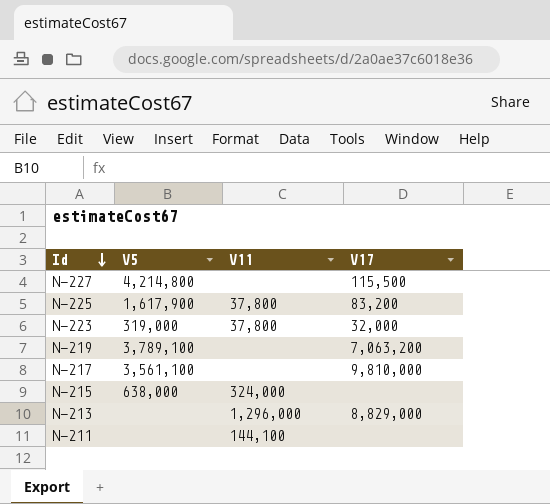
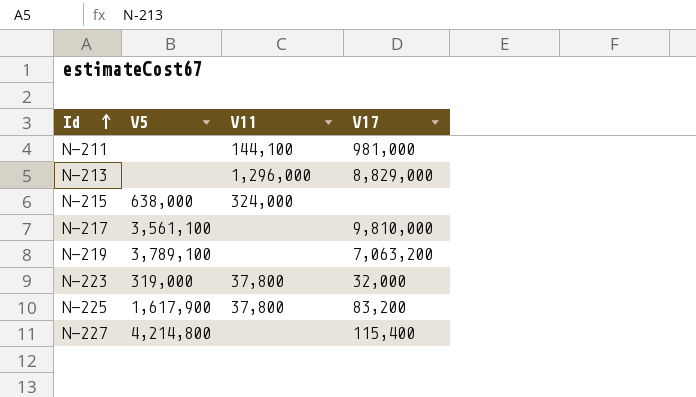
row order: Id descending -> Id ascending
N-211 | V17: none -> 981,000
N-227 | V17: 115,500 -> 115,400

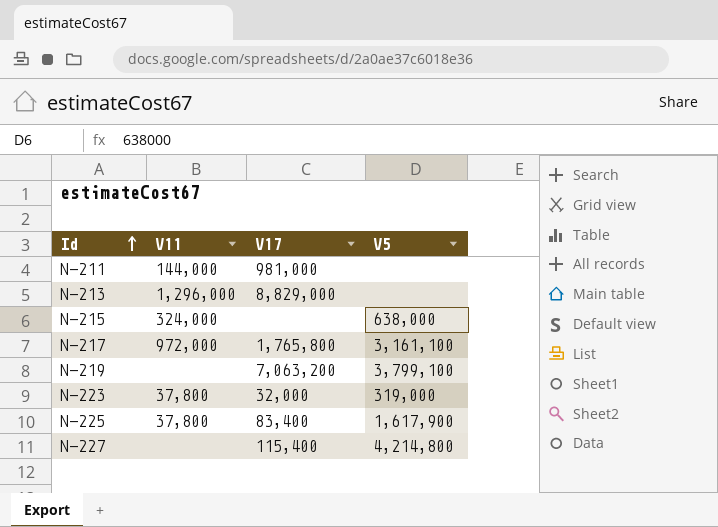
column V5 | position: 2 -> 4
N-211 | V11: 144,100 -> 144,000
N-217 | V11: none -> 972,000
N-217 | V17: 9,810,000 -> 1,765,800
N-217 | V5: 3,561,100 -> 3,161,100
N-219 | V5: 3,789,100 -> 3,799,100
N-225 | V17: 83,200 -> 83,400

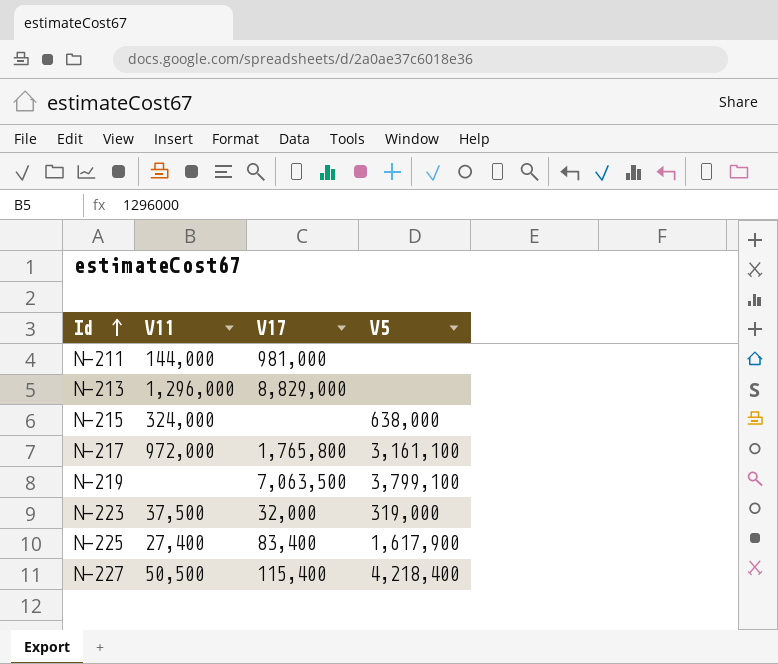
N-219 | V17: 7,063,200 -> 7,063,500
N-223 | V11: 37,800 -> 37,500
N-225 | V11: 37,800 -> 27,400
N-227 | V11: none -> 50,500
N-227 | V5: 4,214,800 -> 4,218,400

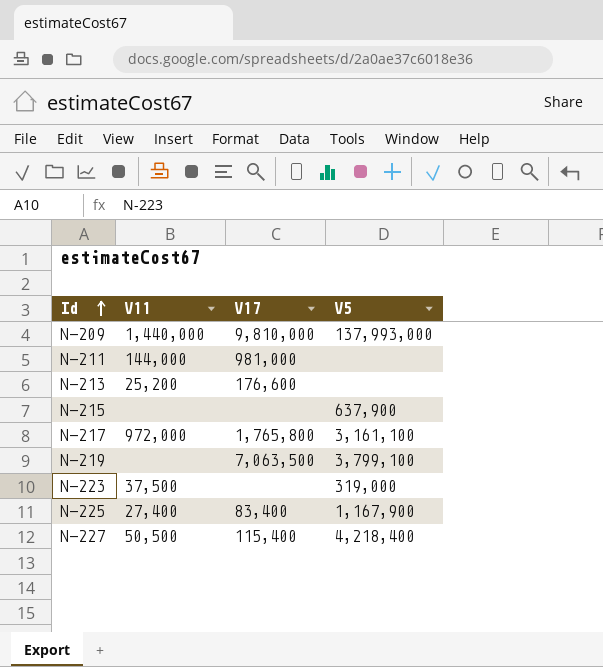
row N-209: none -> 1,440,000 | 9,810,000 | 137,993,000
N-213 | V11: 1,296,000 -> 25,200
N-213 | V17: 8,829,000 -> 176,600
N-215 | V11: 324,000 -> none
N-215 | V5: 638,000 -> 637,900
N-223 | V17: 32,000 -> none
N-225 | V5: 1,617,900 -> 1,167,900

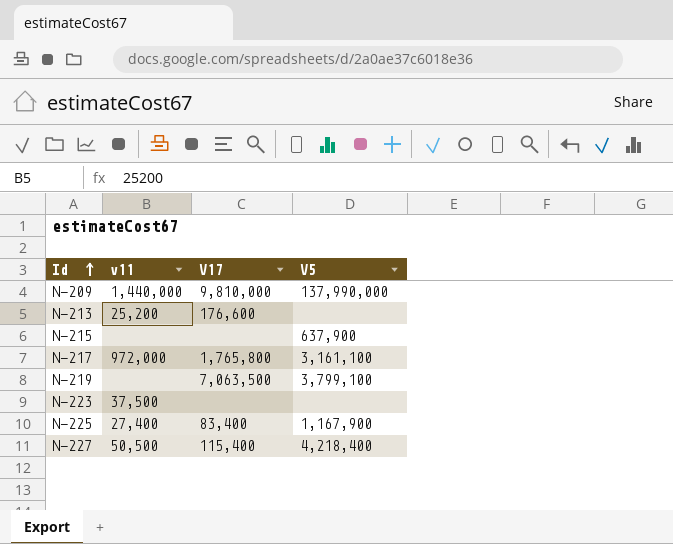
column name: V11 -> v11
row N-211: 144,000 | 981,000 | none -> none
N-209 | V5: 137,993,000 -> 137,990,000
N-223 | V5: 319,000 -> none

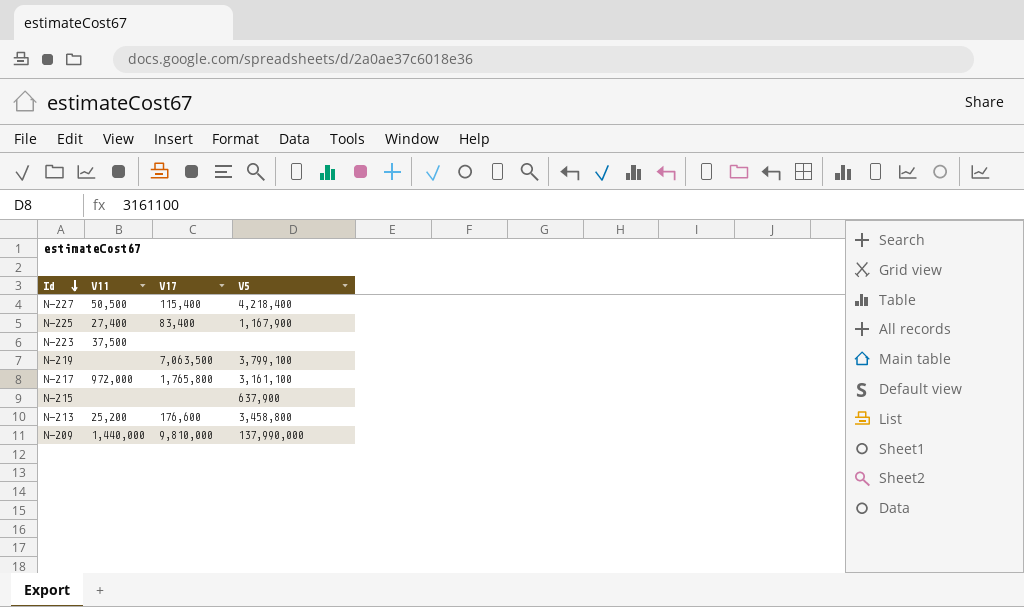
row order: Id ascending -> Id descending
column name: v11 -> V11
N-213 | V5: none -> 3,458,800

